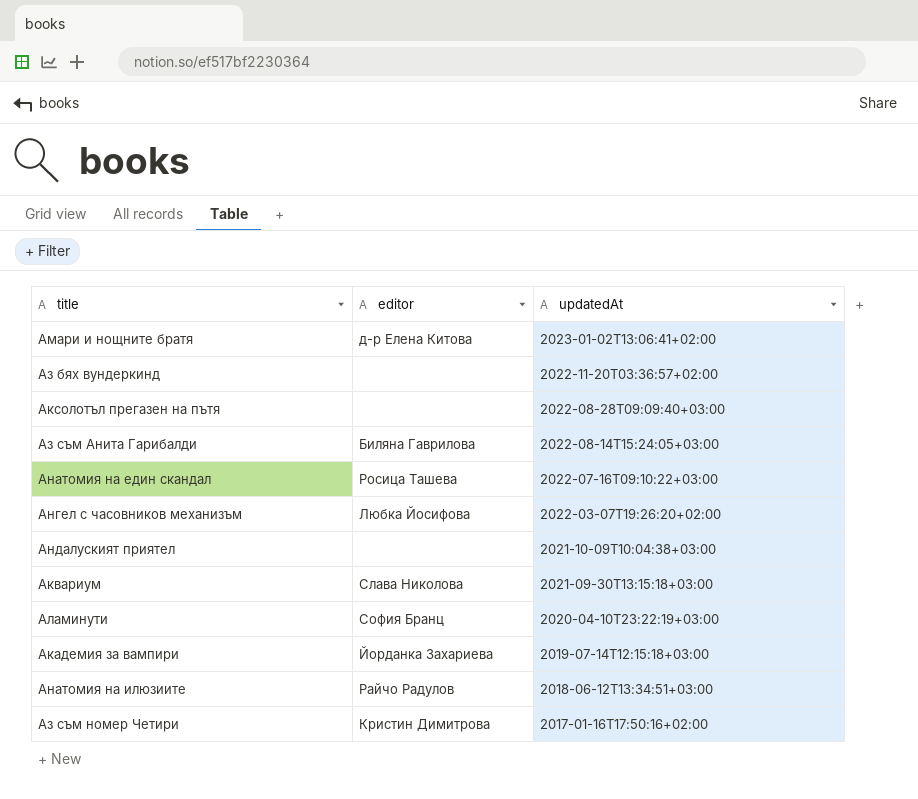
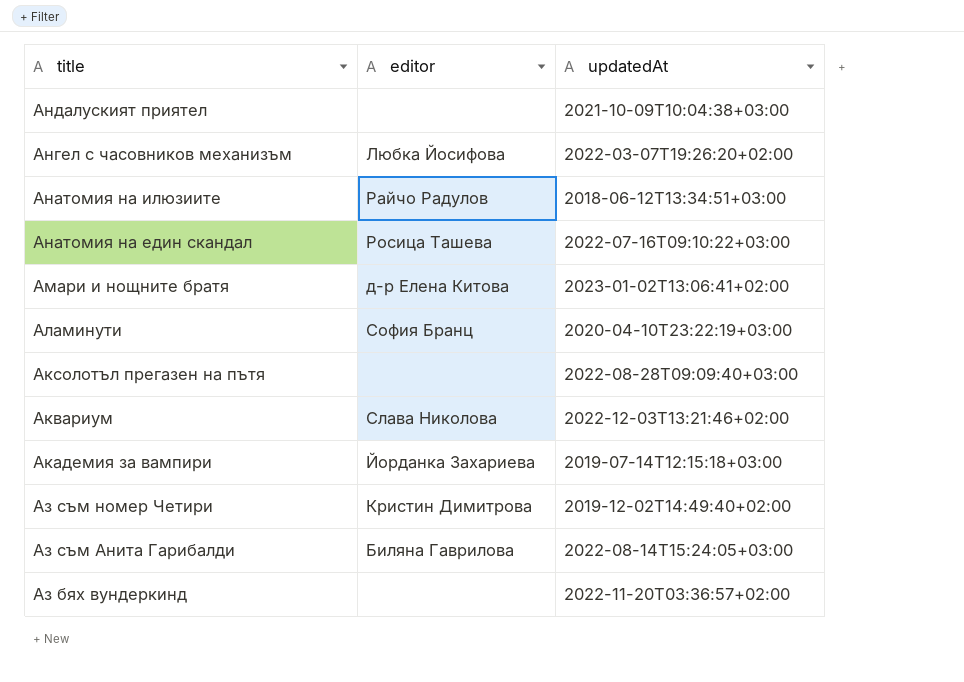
row order: updatedAt descending -> title descending
Аквариум | updatedAt: 2021-09-30T13:15:18+03:00 -> 2022-12-03T13:21:46+02:00
Аз съм номер Четири | updatedAt: 2017-01-16T17:50:16+02:00 -> 2019-12-02T14:49:40+02:00

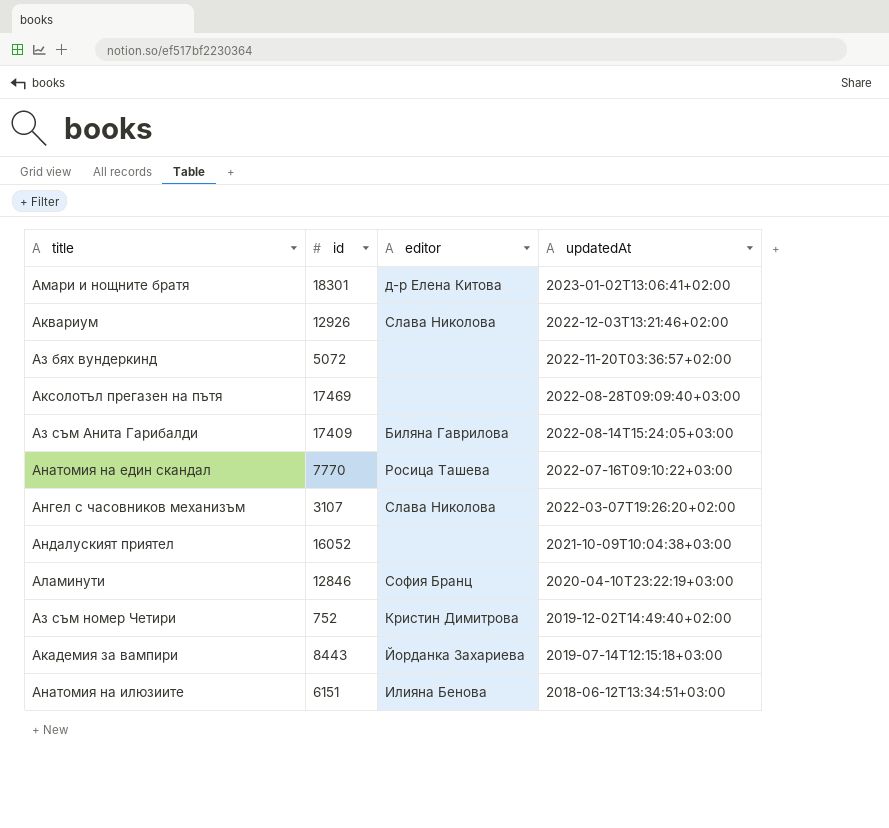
row order: title descending -> updatedAt descending
column id | position: none -> 2
Ангел с часовников механизъм | editor: Любка Йосифова -> Слава Николова
Анатомия на илюзиите | editor: Райчо Радулов -> Илияна Бенова

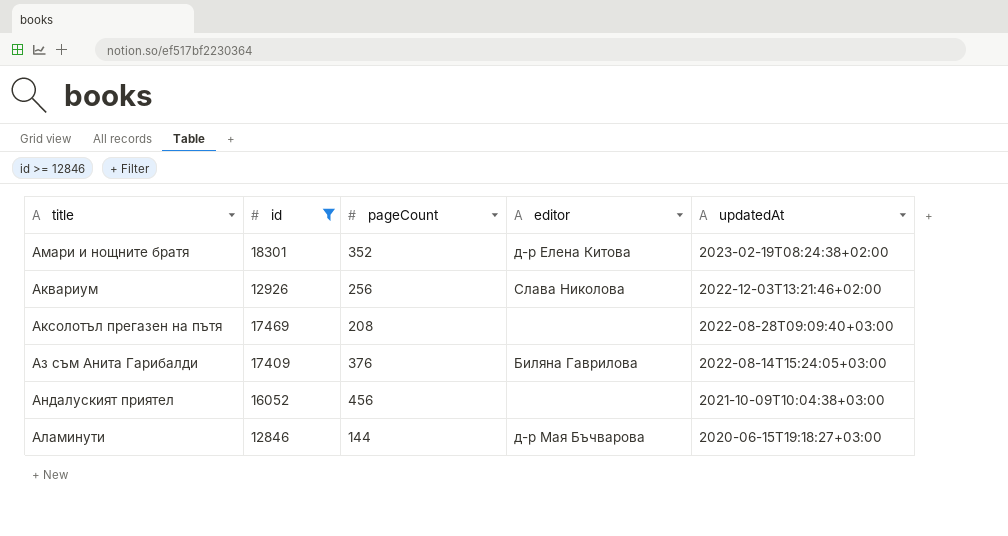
filter: none -> id >= 12846
column pageCount | position: none -> 3
Амари и нощните братя | updatedAt: 2023-01-02T13:06:41+02:00 -> 2023-02-19T08:24:38+02:00
Аламинути | editor: София Бранц -> д-р Мая Бъчварова
Аламинути | updatedAt: 2020-04-10T23:22:19+03:00 -> 2020-06-15T19:18:27+03:00

